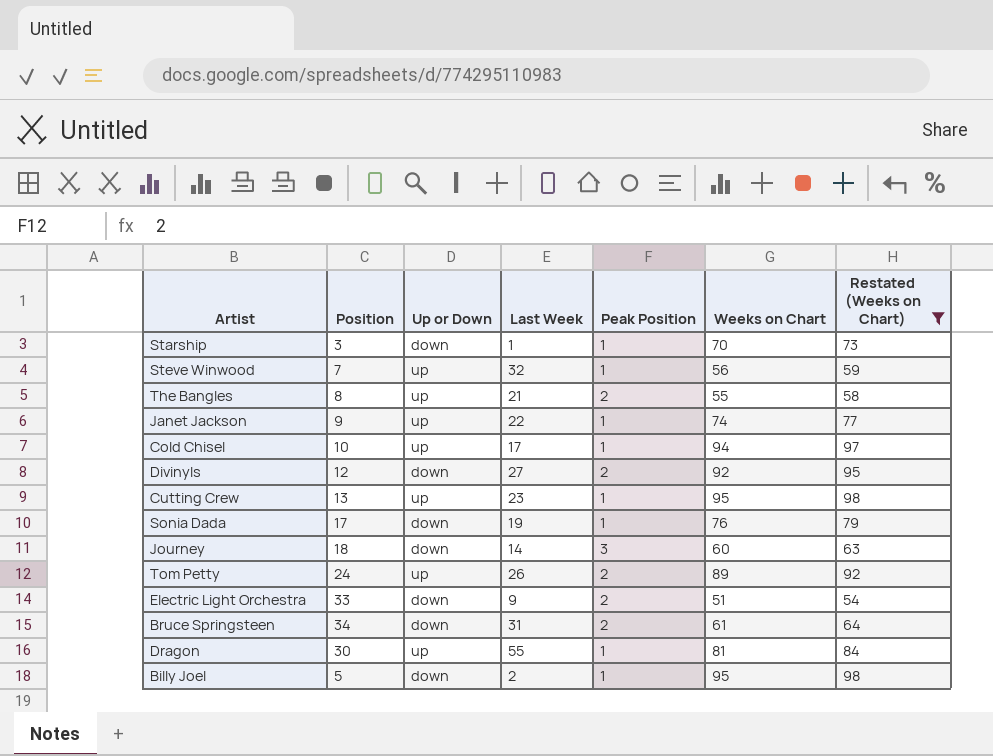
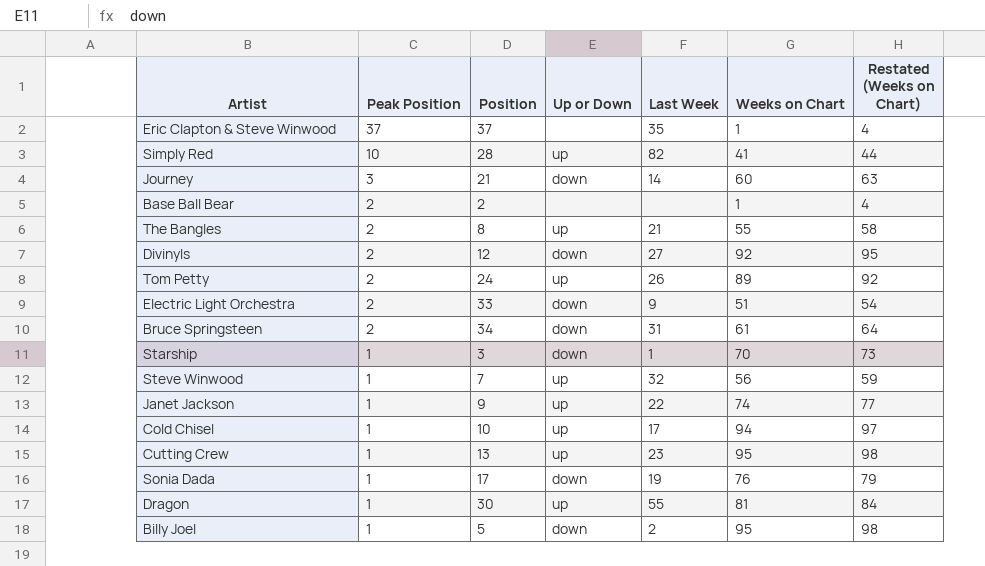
filter: Restated (Weeks on Chart) >= 54 -> none
row order: none -> Peak Position descending
column Peak Position | position: 5 -> 2
Journey | Position: 18 -> 21

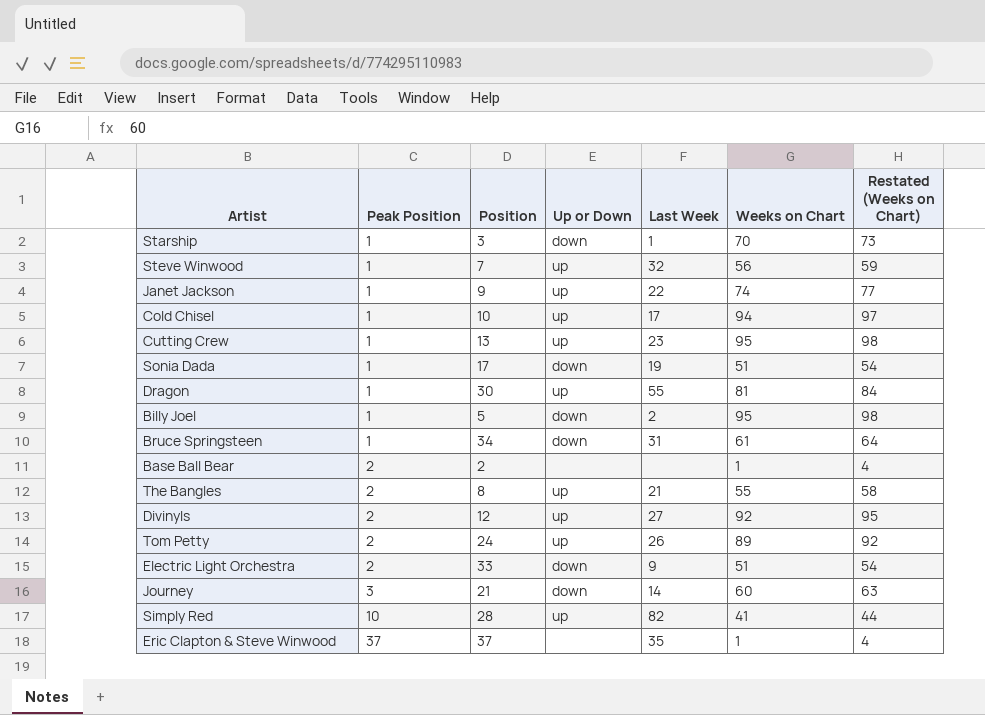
row order: Peak Position descending -> Peak Position ascending
Sonia Dada | Weeks on Chart: 76 -> 51
Sonia Dada | Restated (Weeks on Chart): 79 -> 54
Bruce Springsteen | Peak Position: 2 -> 1
Divinyls | Up or Down: down -> up

